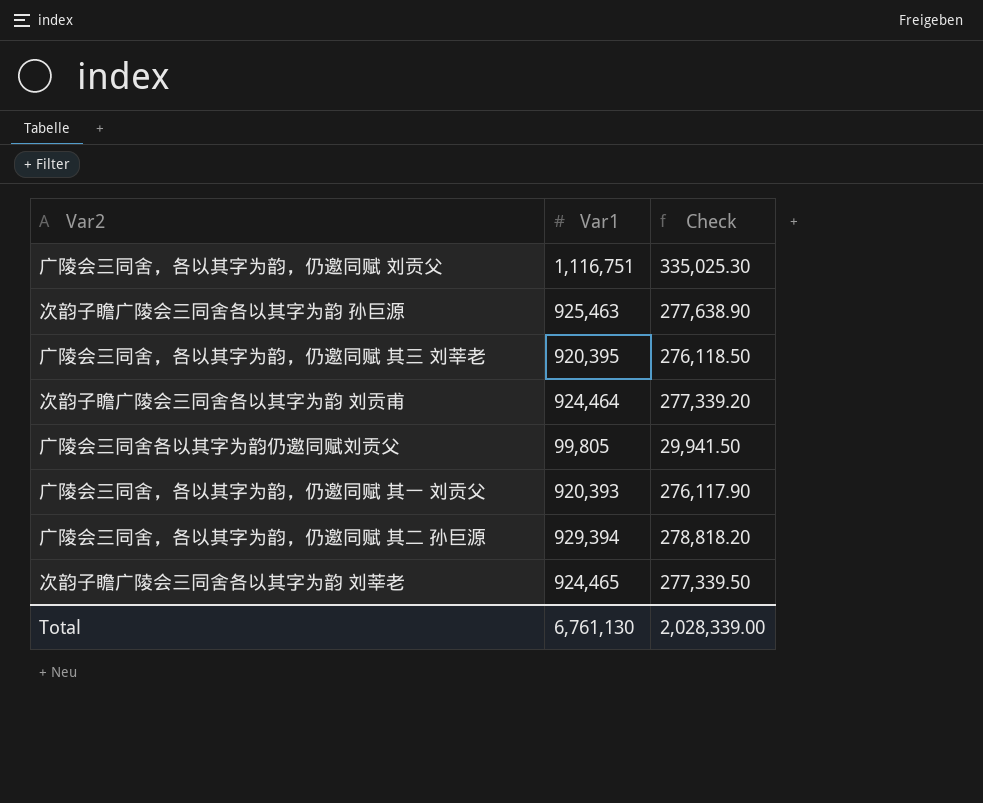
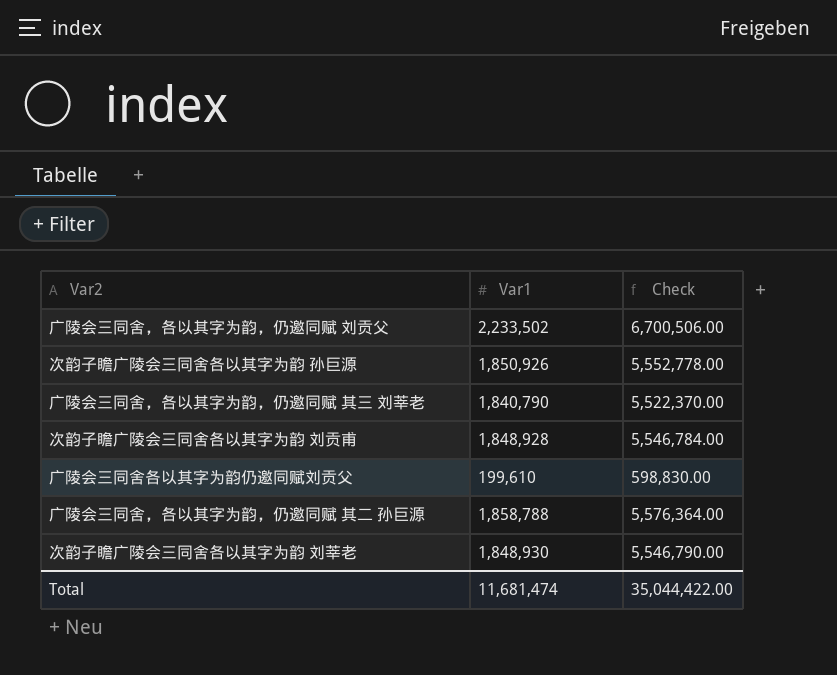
column Check | formula: [Var1] * 0.3 -> [Var1] * 3
row 广陵会三同舍，各以其字为韵，仍邀同赋 其一 刘贡父: 920,393 | 276,117.90 -> none
广陵会三同舍，各以其字为韵，仍邀同赋 刘贡父 | Var1: 1,116,751 -> 2,233,502
次韵子瞻广陵会三同舍各以其字为韵 孙巨源 | Var1: 925,463 -> 1,850,926
广陵会三同舍，各以其字为韵，仍邀同赋 其三 刘莘老 | Var1: 920,395 -> 1,840,790
次韵子瞻广陵会三同舍各以其字为韵 刘贡甫 | Var1: 924,464 -> 1,848,928
广陵会三同舍各以其字为韵仍邀同赋刘贡父 | Var1: 99,805 -> 199,610
广陵会三同舍，各以其字为韵，仍邀同赋 其二 孙巨源 | Var1: 929,394 -> 1,858,788
次韵子瞻广陵会三同舍各以其字为韵 刘莘老 | Var1: 924,465 -> 1,848,930
Total | Var1: 6,761,130 -> 11,681,474
Total | Check: 2,028,339.00 -> 35,044,422.00

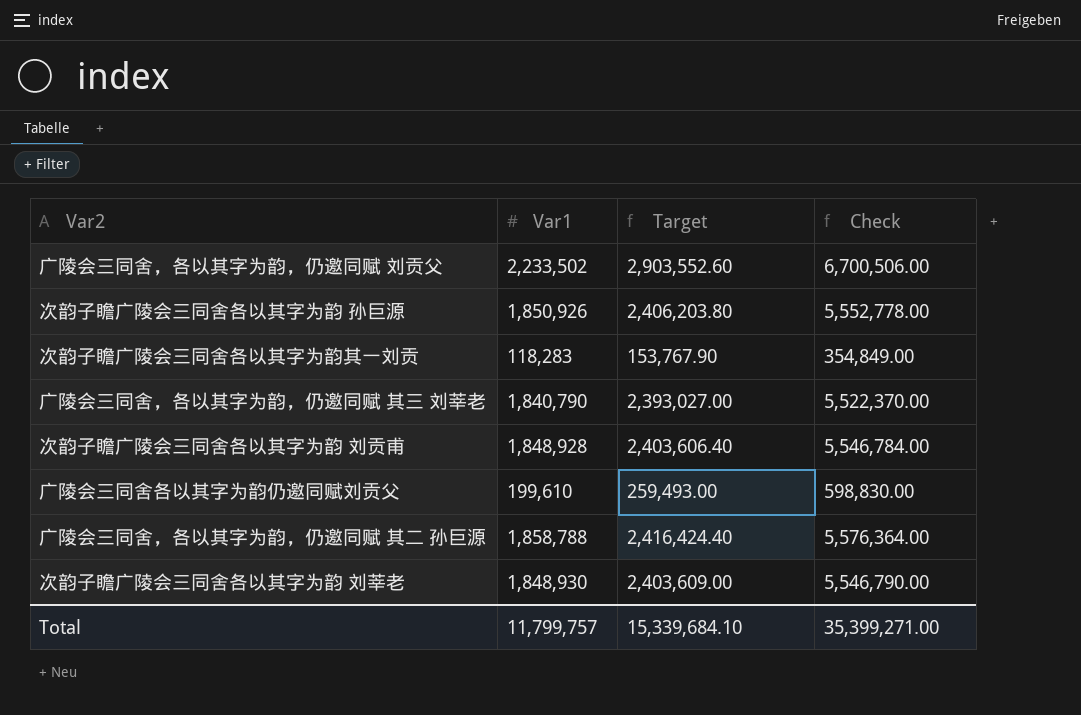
column Target | formula: none -> [Var1] * 1.3
row 次韵子瞻广陵会三同舍各以其字为韵其一刘贡: none -> 118,283 | 153,767.90 | 354,849.00
Total | Var1: 11,681,474 -> 11,799,757
Total | Check: 35,044,422.00 -> 35,399,271.00

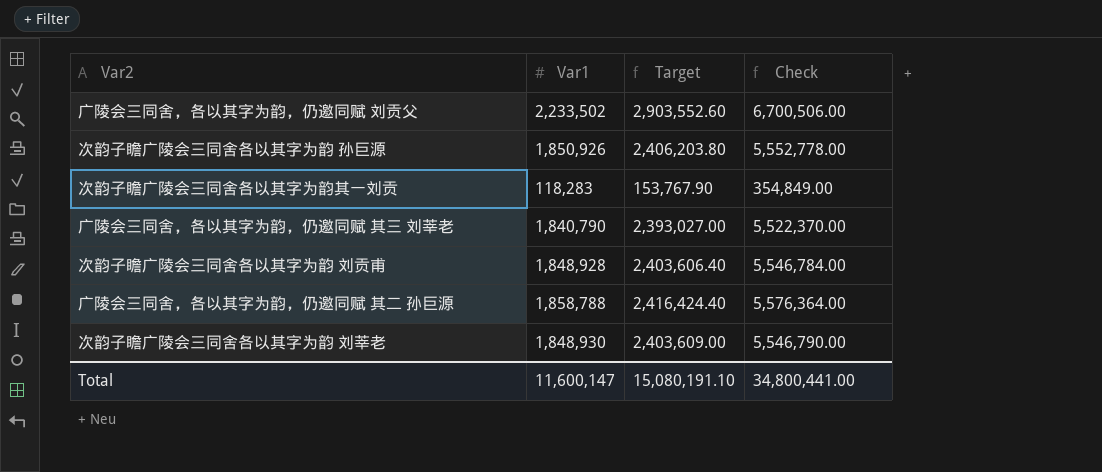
row 广陵会三同舍各以其字为韵仍邀同赋刘贡父: 199,610 | 259,493.00 | 598,830.00 -> none
Total | Var1: 11,799,757 -> 11,600,147
Total | Target: 15,339,684.10 -> 15,080,191.10
Total | Check: 35,399,271.00 -> 34,800,441.00

